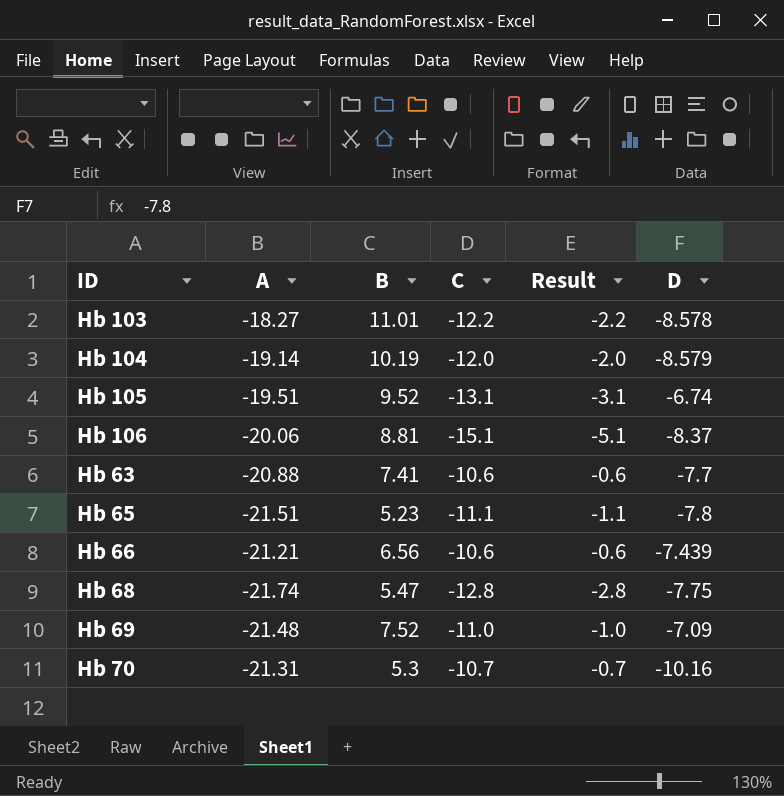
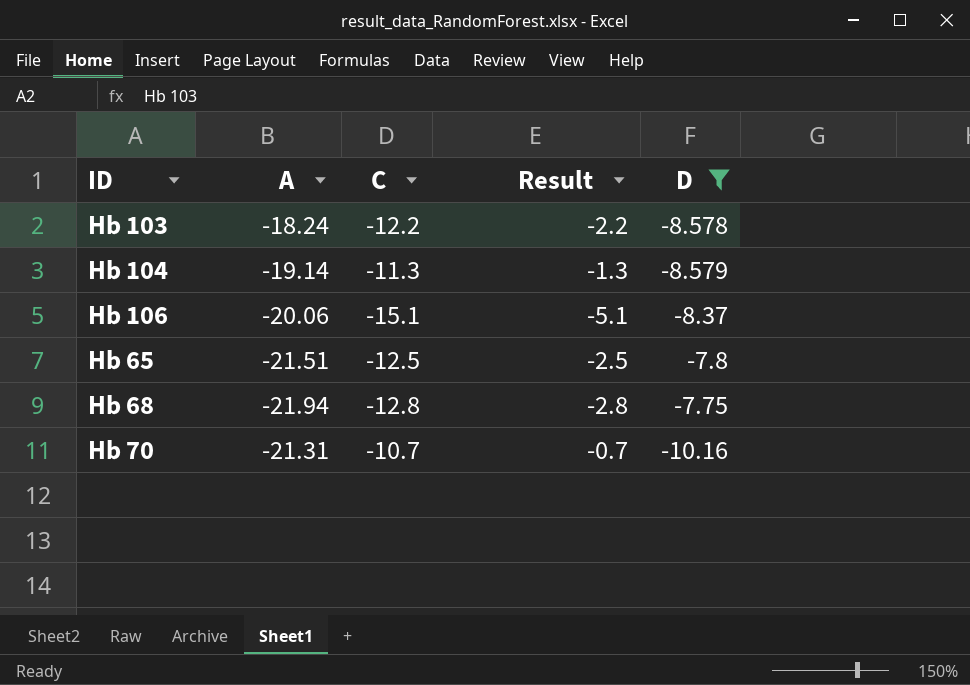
filter: none -> D <= -7.75
column B | position: 3 -> none
Hb 103 | A: -18.27 -> -18.24
Hb 104 | C: -12.0 -> -11.3
Hb 104 | Result: -2.0 -> -1.3
Hb 65 | C: -11.1 -> -12.5
Hb 65 | Result: -1.1 -> -2.5
Hb 68 | A: -21.74 -> -21.94

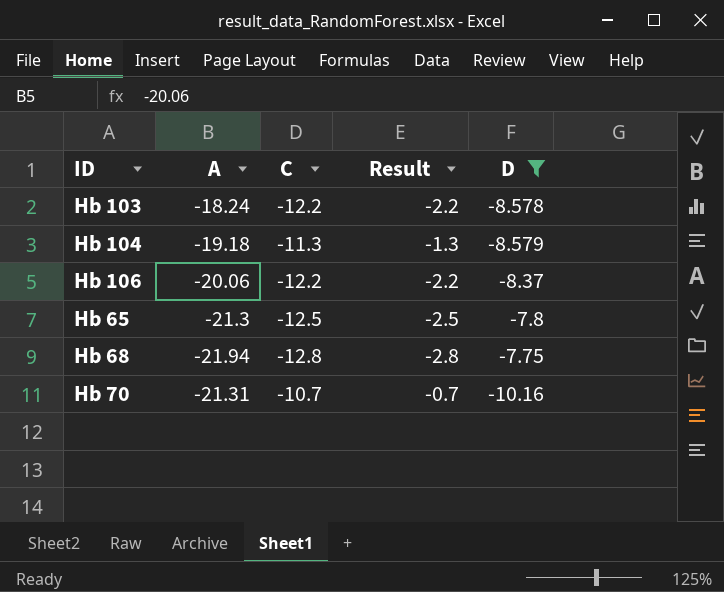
Hb 104 | A: -19.14 -> -19.18
Hb 106 | C: -15.1 -> -12.2
Hb 106 | Result: -5.1 -> -2.2
Hb 65 | A: -21.51 -> -21.3

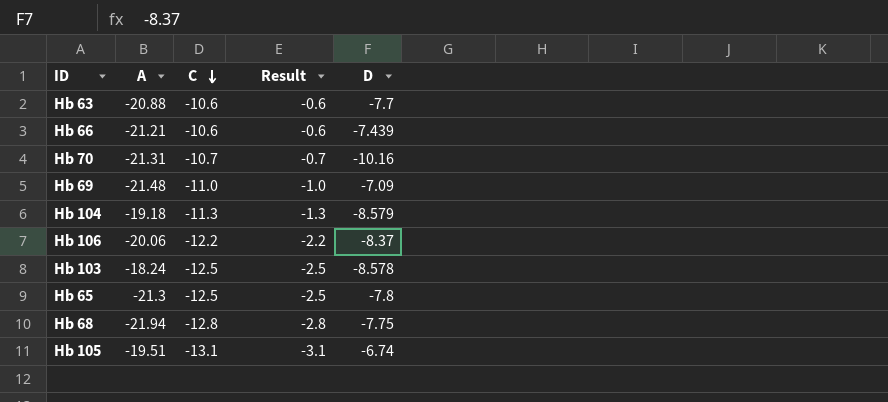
filter: D <= -7.75 -> none
row order: none -> C descending
Hb 103 | C: -12.2 -> -12.5
Hb 103 | Result: -2.2 -> -2.5

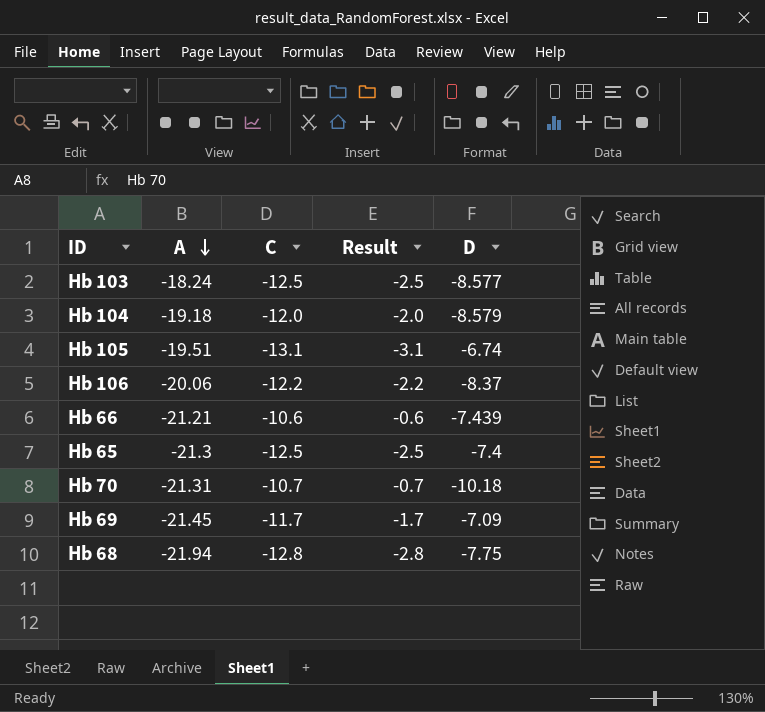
row order: C descending -> A descending
row Hb 63: -20.88 | -10.6 | -0.6 | -7.7 -> none
Hb 103 | D: -8.578 -> -8.577
Hb 104 | C: -11.3 -> -12.0
Hb 104 | Result: -1.3 -> -2.0
Hb 65 | D: -7.8 -> -7.4
Hb 70 | D: -10.16 -> -10.18
Hb 69 | A: -21.48 -> -21.45
Hb 69 | C: -11.0 -> -11.7
Hb 69 | Result: -1.0 -> -1.7

